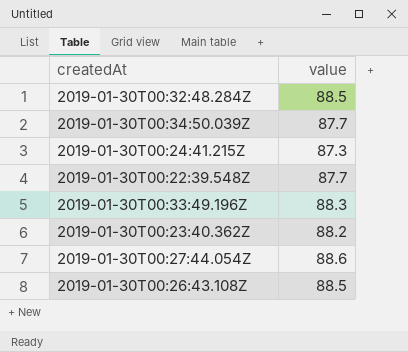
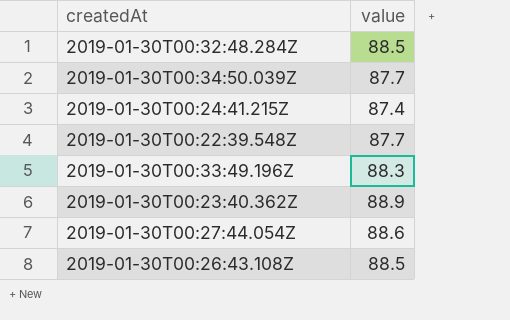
2019-01-30T00:24:41.215Z | value: 87.3 -> 87.4
2019-01-30T00:23:40.362Z | value: 88.2 -> 88.9

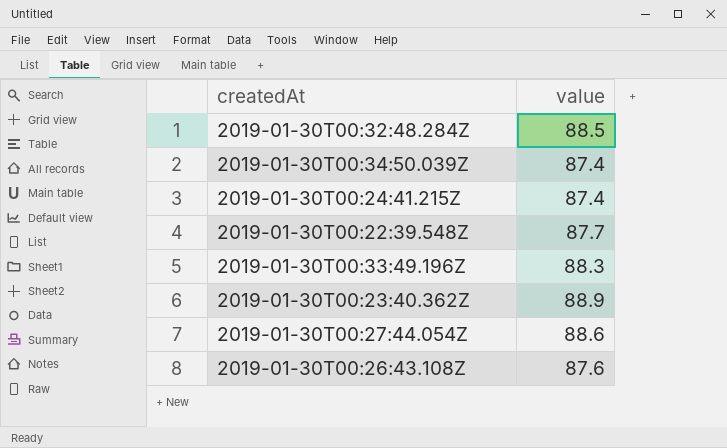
2019-01-30T00:34:50.039Z | value: 87.7 -> 87.4
2019-01-30T00:26:43.108Z | value: 88.5 -> 87.6

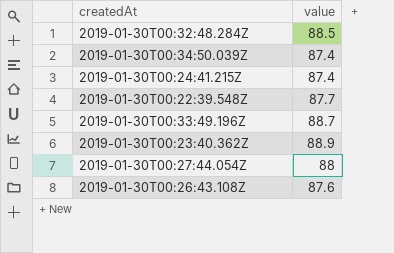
2019-01-30T00:33:49.196Z | value: 88.3 -> 88.7
2019-01-30T00:27:44.054Z | value: 88.6 -> 88

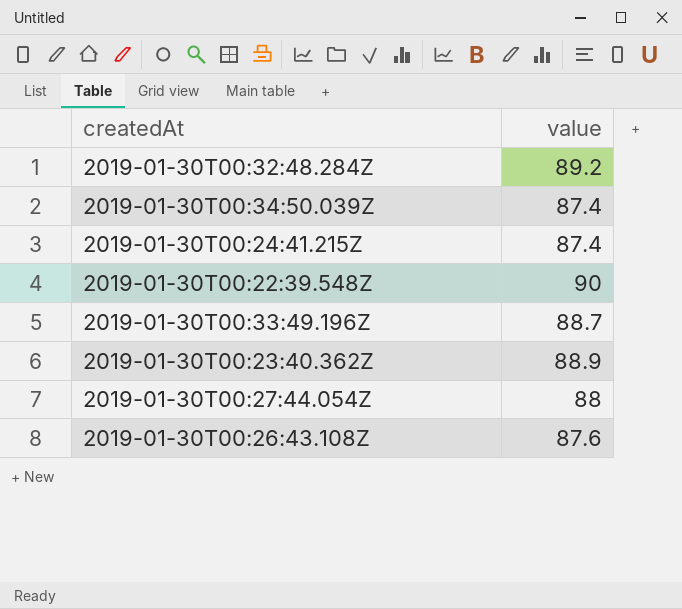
2019-01-30T00:32:48.284Z | value: 88.5 -> 89.2
2019-01-30T00:22:39.548Z | value: 87.7 -> 90

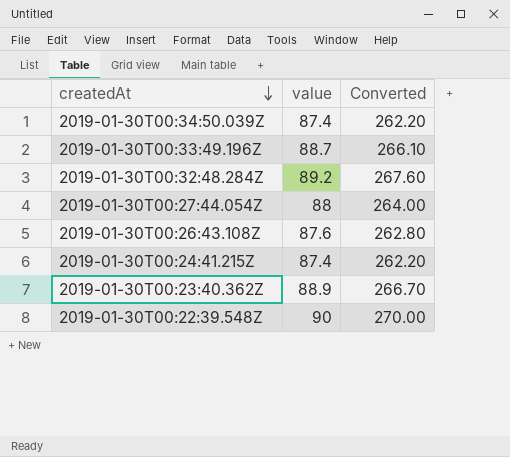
row order: none -> createdAt descending
column Converted | formula: none -> [value] * 3

